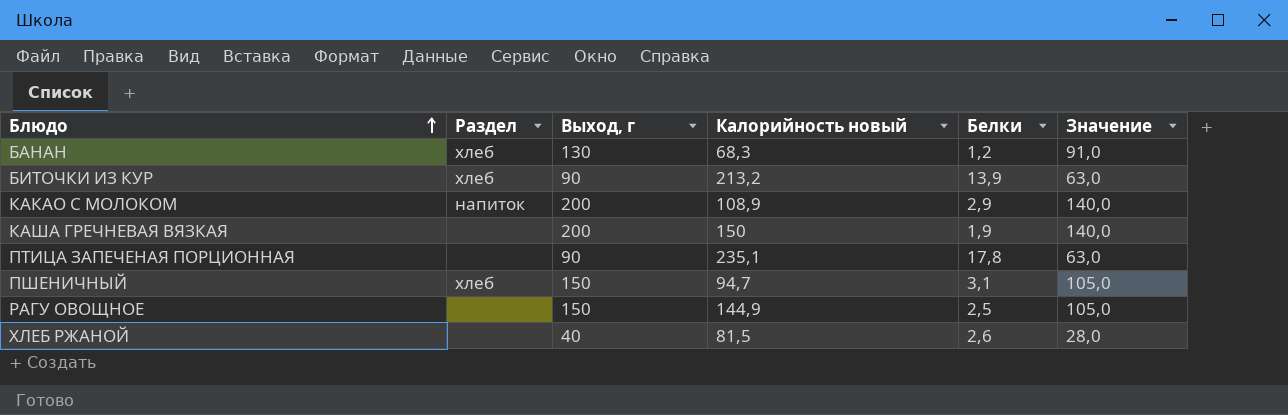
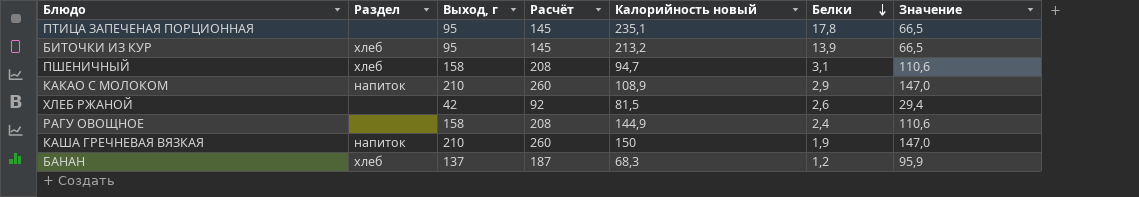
row order: Блюдо ascending -> Белки descending
column Расчёт | formula: none -> [Выход, г] + 50
ПТИЦА ЗАПЕЧЕНАЯ ПОРЦИОННАЯ | Выход, г: 90 -> 95
ПТИЦА ЗАПЕЧЕНАЯ ПОРЦИОННАЯ | Значение: 63,0 -> 66,5
БИТОЧКИ ИЗ КУР | Выход, г: 90 -> 95
БИТОЧКИ ИЗ КУР | Значение: 63,0 -> 66,5
ПШЕНИЧНЫЙ | Выход, г: 150 -> 158
ПШЕНИЧНЫЙ | Значение: 105,0 -> 110,6
КАКАО С МОЛОКОМ | Выход, г: 200 -> 210
КАКАО С МОЛОКОМ | Значение: 140,0 -> 147,0
ХЛЕБ РЖАНОЙ | Выход, г: 40 -> 42
ХЛЕБ РЖАНОЙ | Значение: 28,0 -> 29,4
РАГУ ОВОЩНОЕ | Выход, г: 150 -> 158
РАГУ ОВОЩНОЕ | Белки: 2,5 -> 2,4
РАГУ ОВОЩНОЕ | Значение: 105,0 -> 110,6
КАША ГРЕЧНЕВАЯ ВЯЗКАЯ | Раздел: none -> напиток
КАША ГРЕЧНЕВАЯ ВЯЗКАЯ | Выход, г: 200 -> 210
КАША ГРЕЧНЕВАЯ ВЯЗКАЯ | Значение: 140,0 -> 147,0
БАНАН | Выход, г: 130 -> 137
БАНАН | Значение: 91,0 -> 95,9

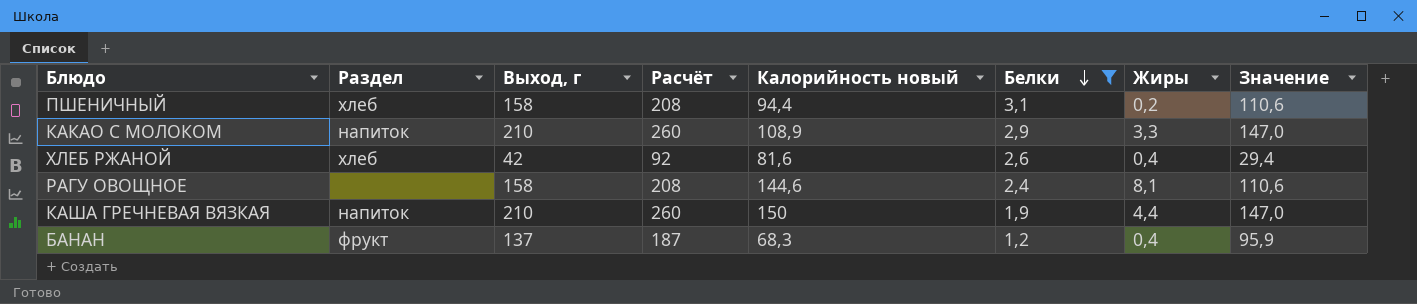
filter: none -> Белки <= 3,1
column Жиры | position: none -> 7
ПШЕНИЧНЫЙ | Калорийность новый: 94,7 -> 94,4
ХЛЕБ РЖАНОЙ | Раздел: none -> хлеб
ХЛЕБ РЖАНОЙ | Калорийность новый: 81,5 -> 81,6
РАГУ ОВОЩНОЕ | Калорийность новый: 144,9 -> 144,6
БАНАН | Раздел: хлеб -> фрукт

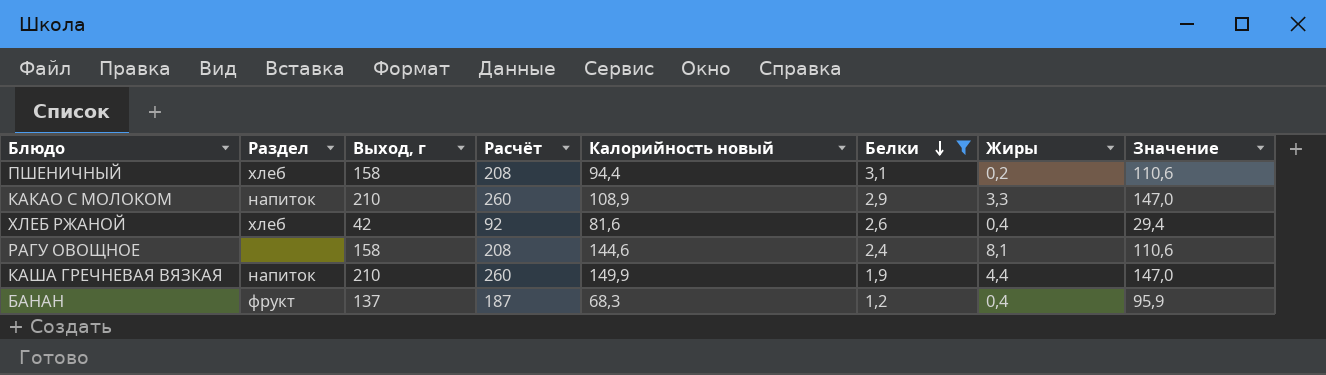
КАША ГРЕЧНЕВАЯ ВЯЗКАЯ | Калорийность новый: 150 -> 149,9

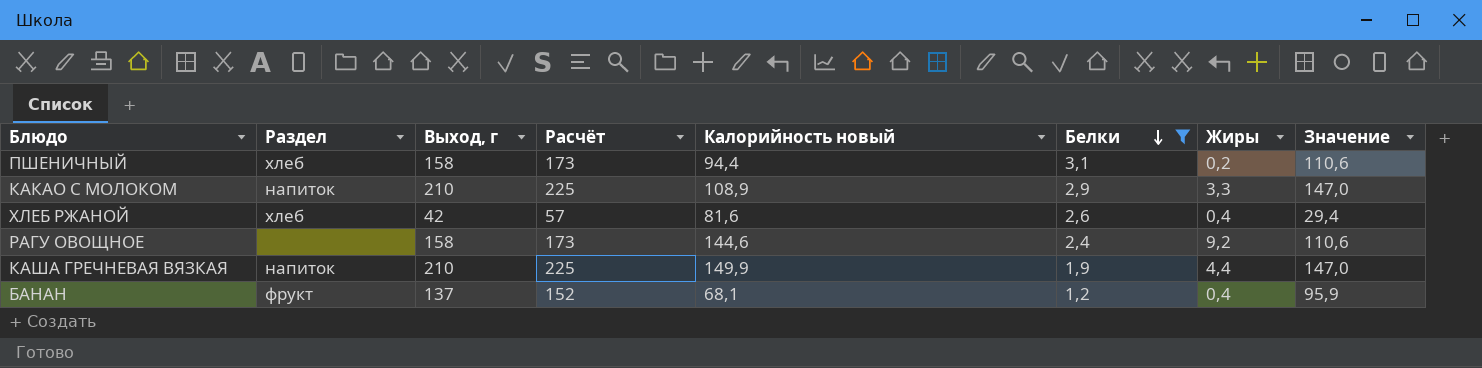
column Расчёт | formula: [Выход, г] + 50 -> [Выход, г] + 15
РАГУ ОВОЩНОЕ | Жиры: 8,1 -> 9,2
БАНАН | Калорийность новый: 68,3 -> 68,1

